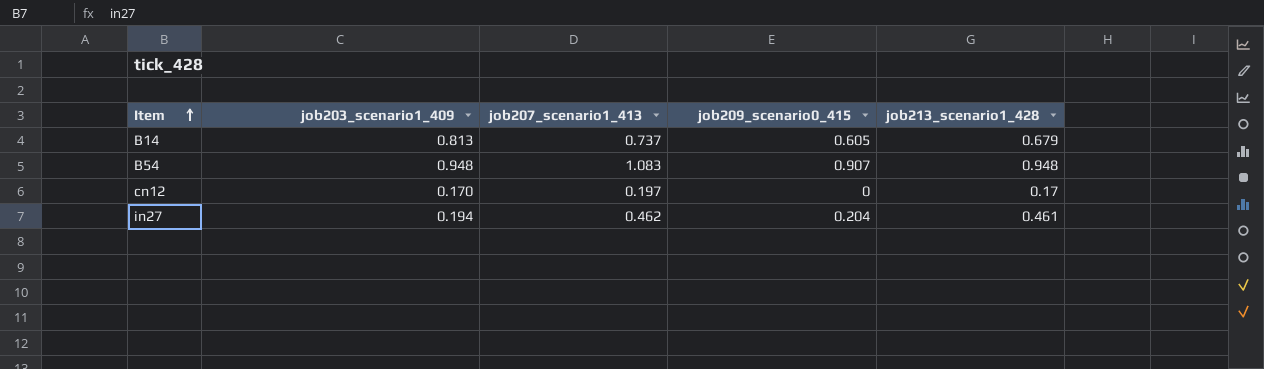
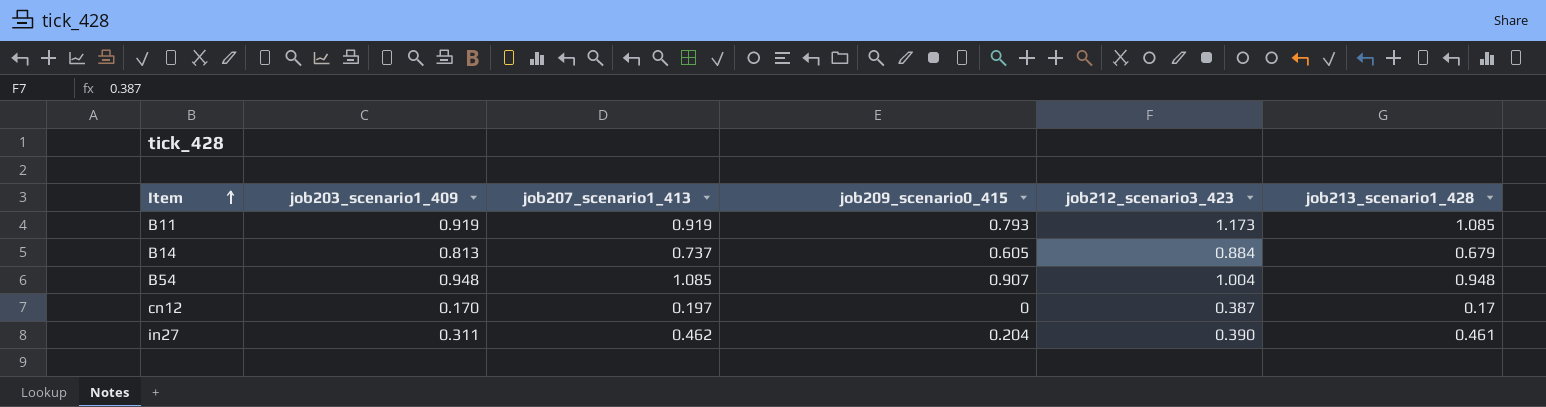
column job212_scenario3_423 | position: none -> 5
row B11: none -> 0.919 | 0.919 | 0.793 | 1.173 | 1.085
B54 | job207_scenario1_413: 1.083 -> 1.085
in27 | job203_scenario1_409: 0.194 -> 0.311

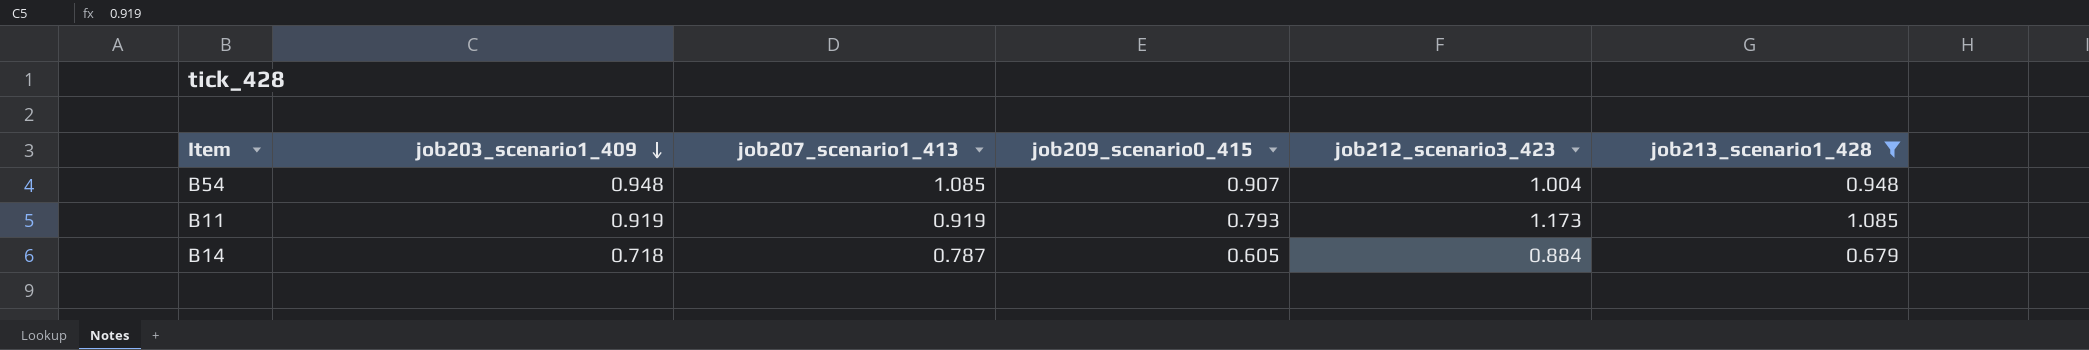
filter: none -> job213_scenario1_428 >= 0.679
row order: Item ascending -> job203_scenario1_409 descending
B14 | job203_scenario1_409: 0.813 -> 0.718
B14 | job207_scenario1_413: 0.737 -> 0.787

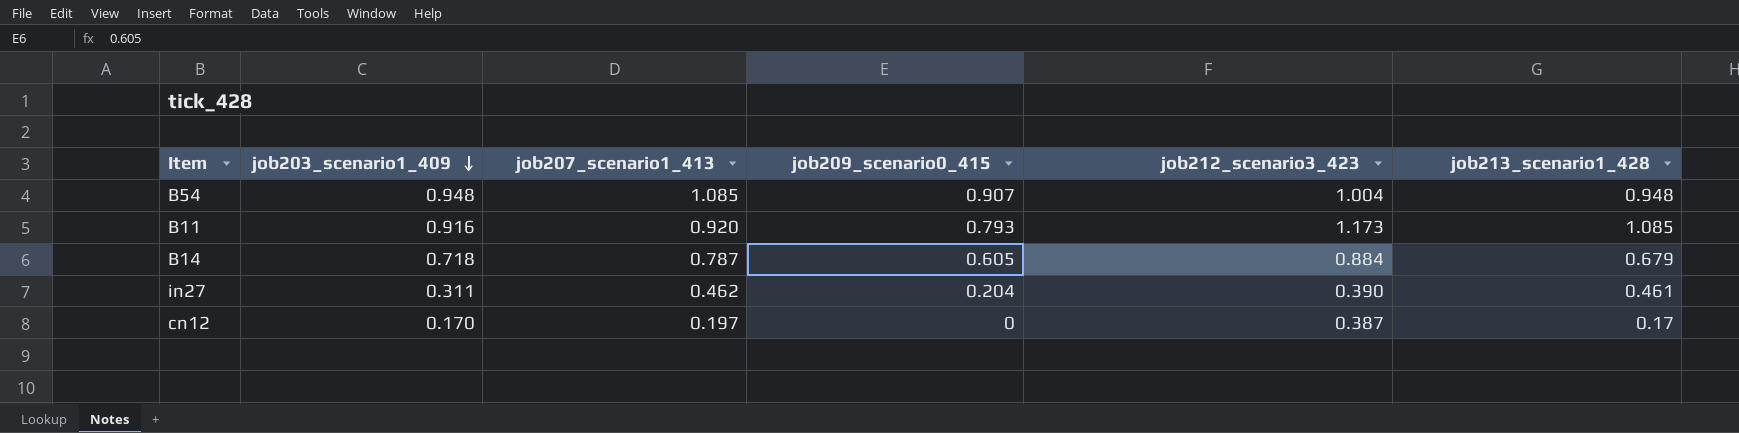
filter: job213_scenario1_428 >= 0.679 -> none
B11 | job203_scenario1_409: 0.919 -> 0.916
B11 | job207_scenario1_413: 0.919 -> 0.920

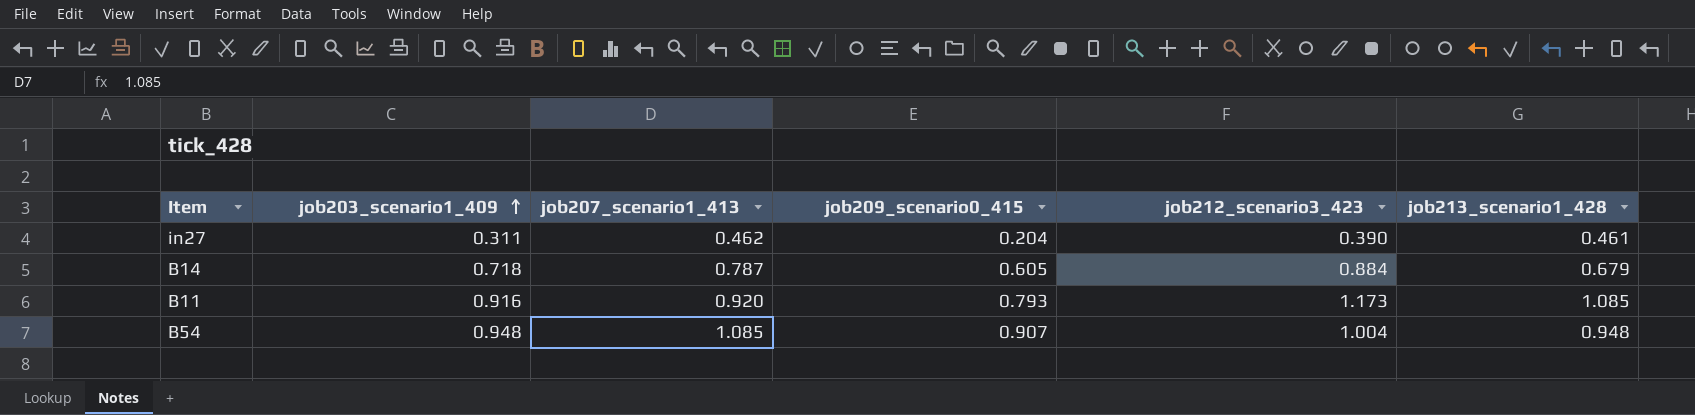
row order: job203_scenario1_409 descending -> job203_scenario1_409 ascending
row cn12: 0.170 | 0.197 | 0 | 0.387 | 0.17 -> none

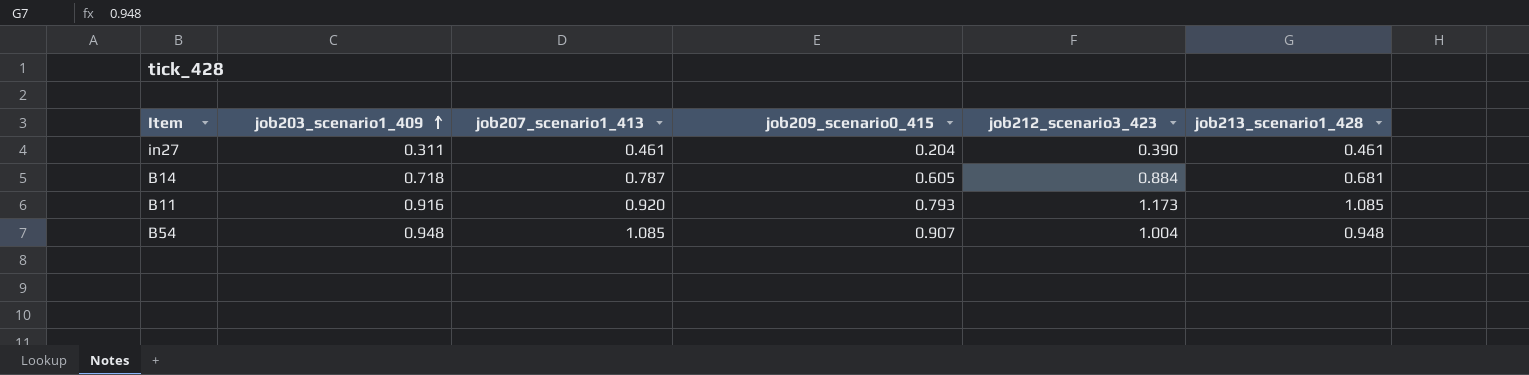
in27 | job207_scenario1_413: 0.462 -> 0.461
B14 | job213_scenario1_428: 0.679 -> 0.681

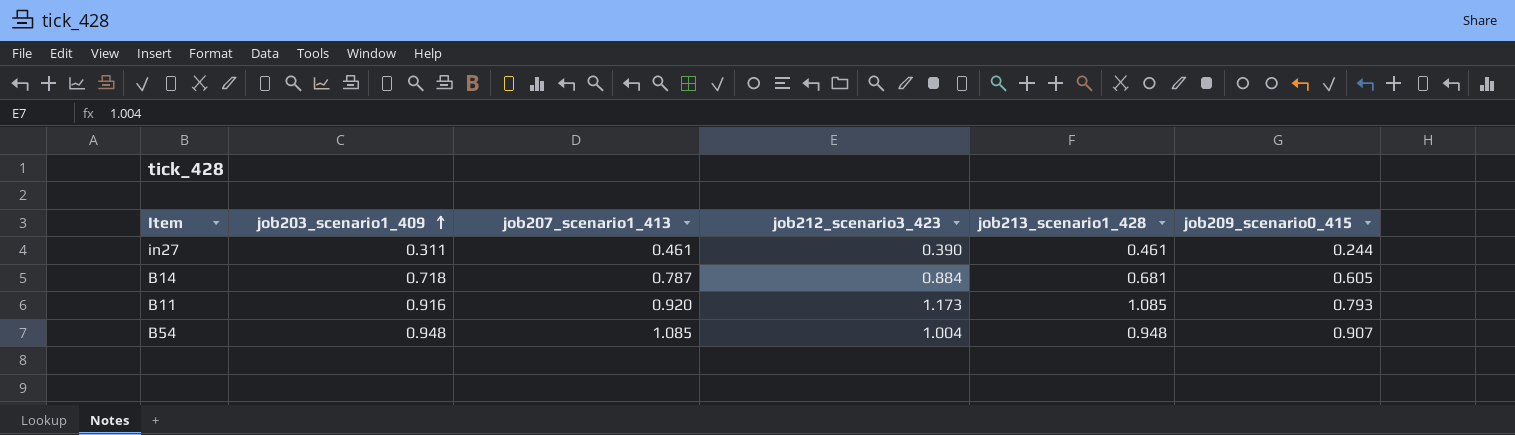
column job209_scenario0_415 | position: 4 -> 6
in27 | job209_scenario0_415: 0.204 -> 0.244

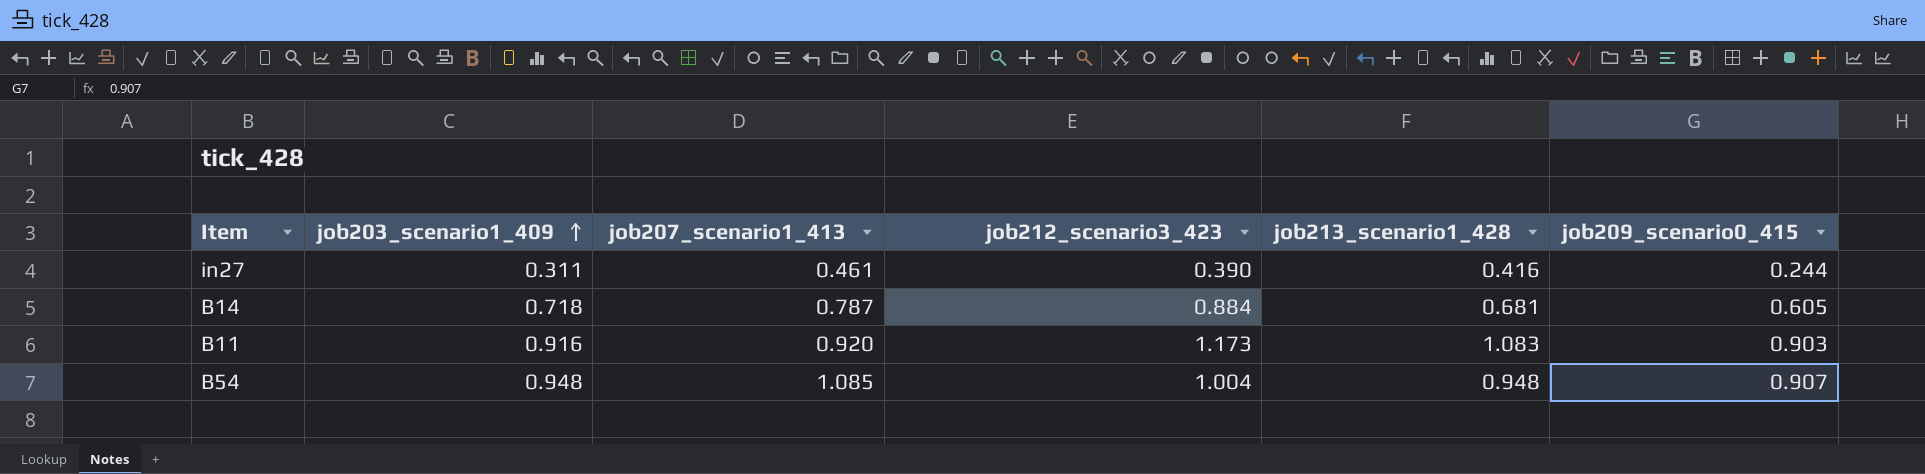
in27 | job213_scenario1_428: 0.461 -> 0.416
B11 | job213_scenario1_428: 1.085 -> 1.083
B11 | job209_scenario0_415: 0.793 -> 0.903

